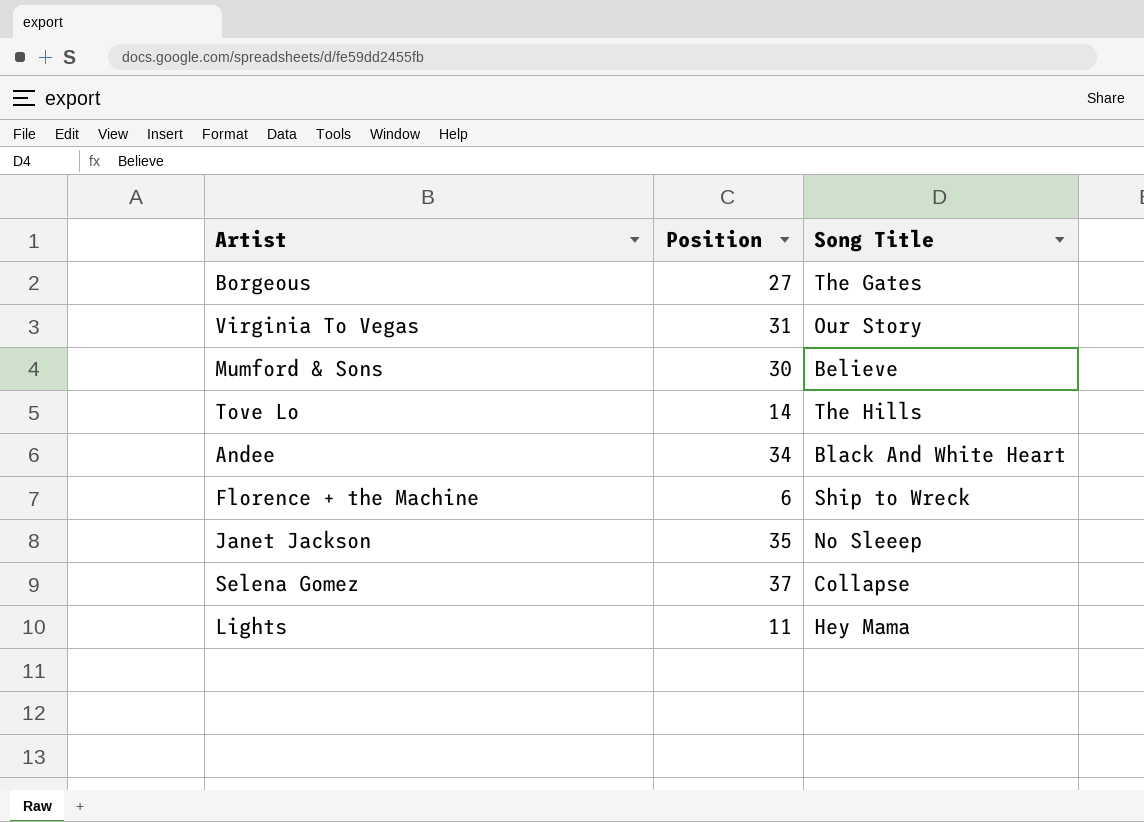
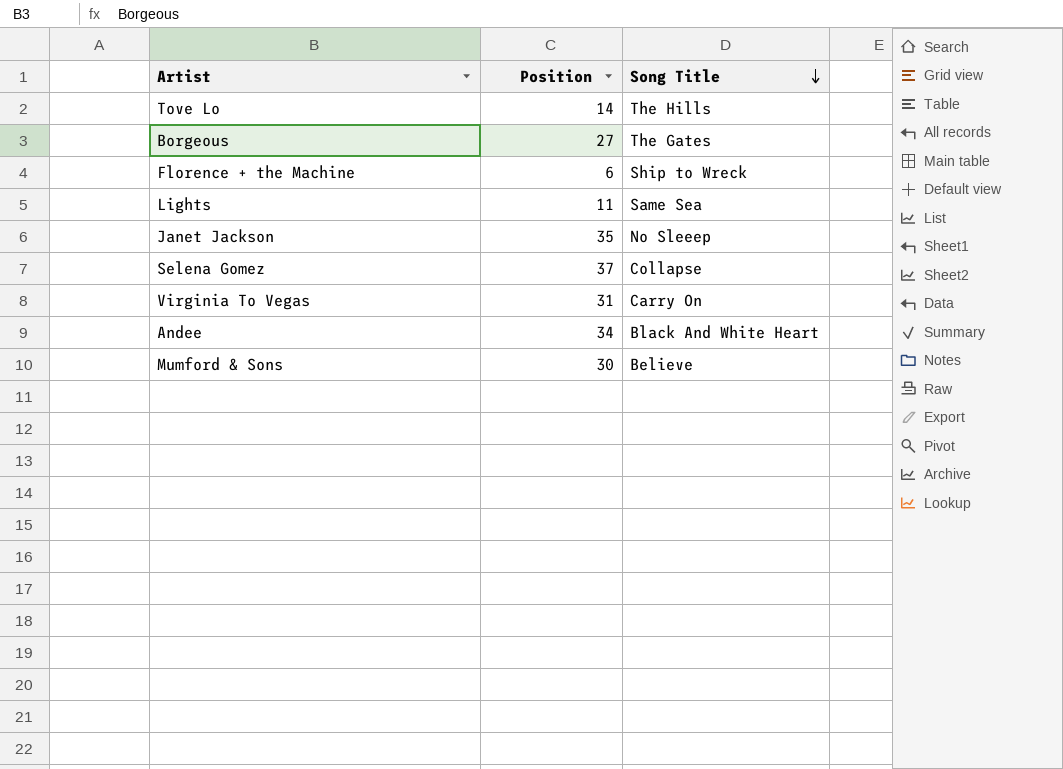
row order: none -> Song Title descending
Lights | Song Title: Hey Mama -> Same Sea
Virginia To Vegas | Song Title: Our Story -> Carry On

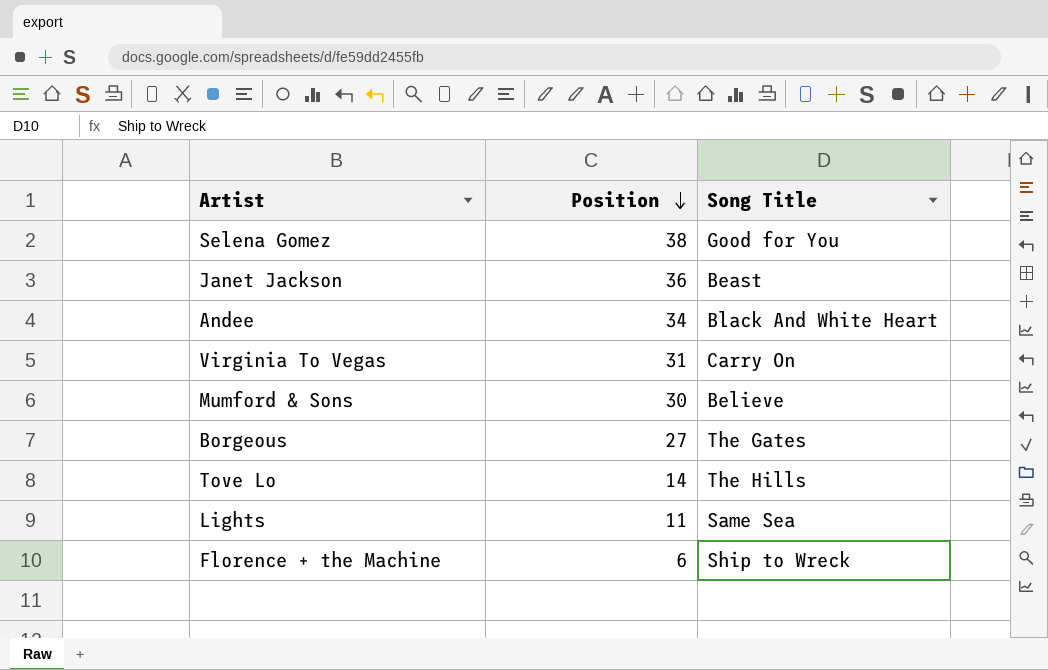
row order: Song Title descending -> Position descending
Selena Gomez | Position: 37 -> 38
Selena Gomez | Song Title: Collapse -> Good for You
Janet Jackson | Position: 35 -> 36
Janet Jackson | Song Title: No Sleeep -> Beast

